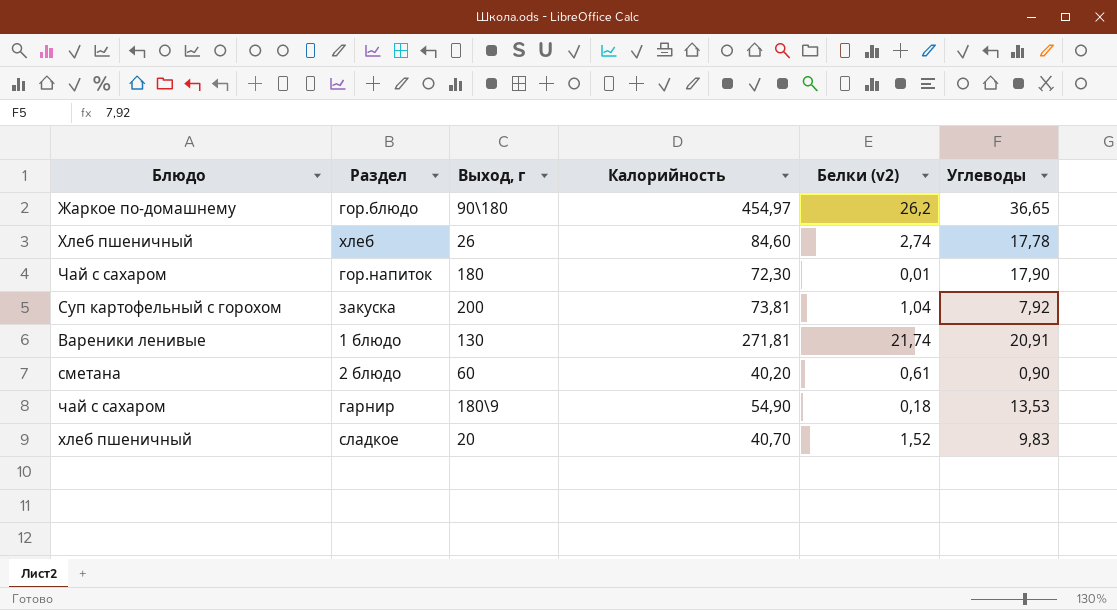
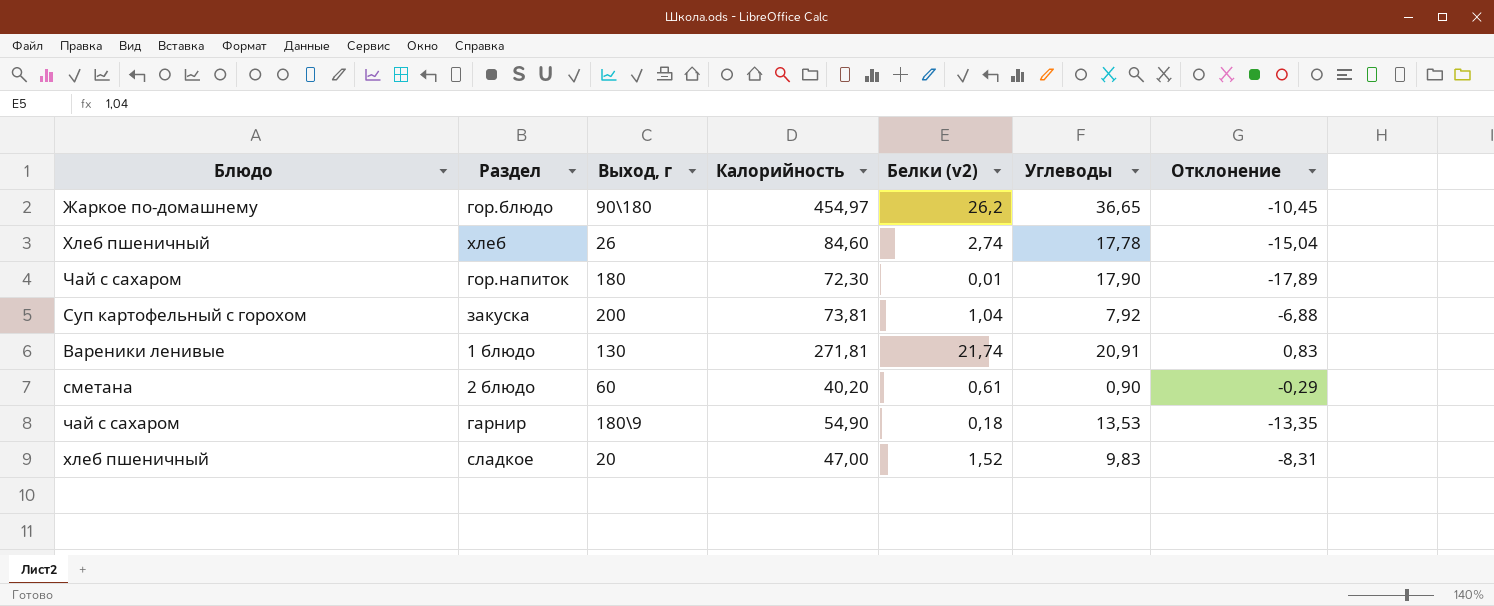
column Отклонение | formula: none -> [Белки (v2)] - [Углеводы]
хлеб пшеничный | Калорийность: 40,70 -> 47,00

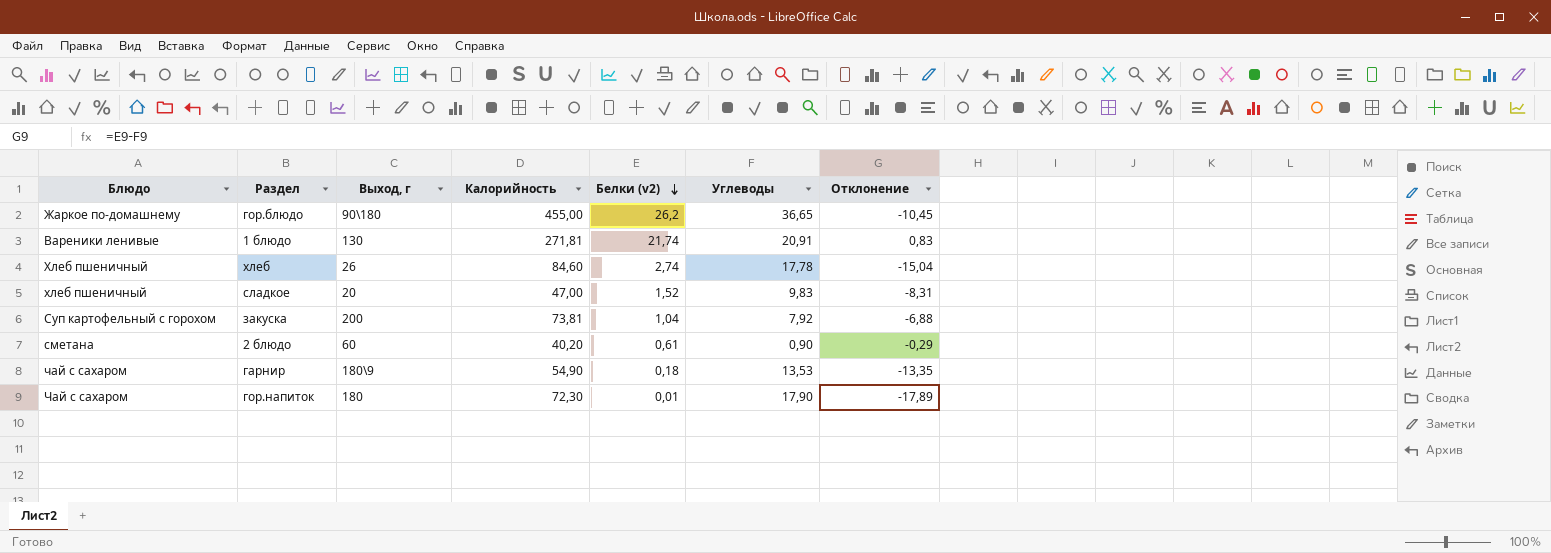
row order: none -> Белки (v2) descending
Жаркое по-домашнему | Калорийность: 454,97 -> 455,00

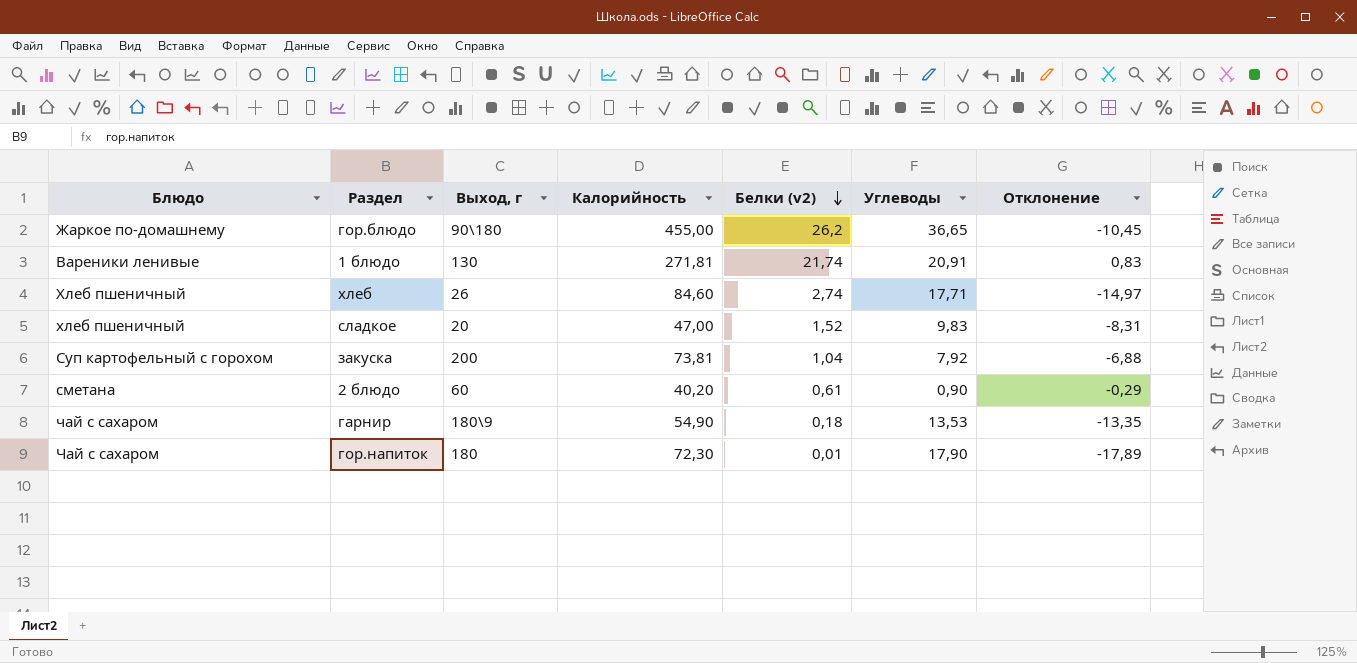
Хлеб пшеничный | Углеводы: 17,78 -> 17,71
Хлеб пшеничный | Отклонение: -15,04 -> -14,97

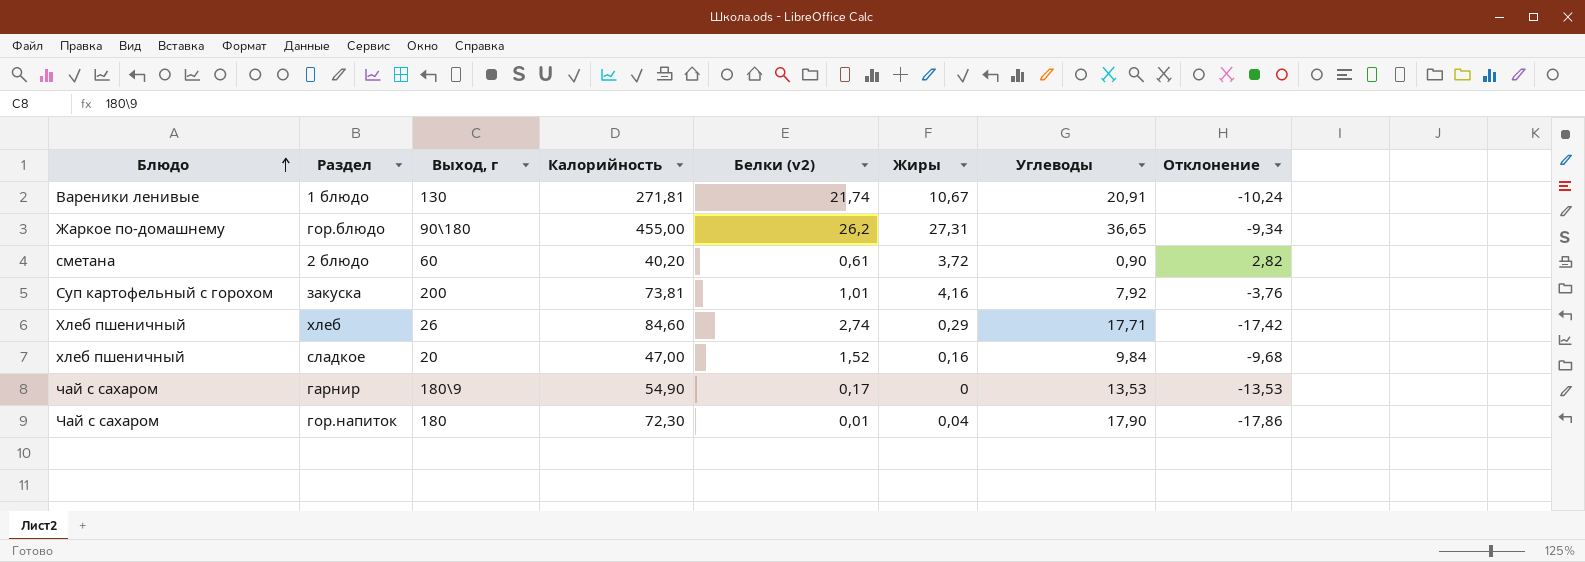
row order: Белки (v2) descending -> Блюдо ascending
column Жиры | position: none -> 6
column Отклонение | formula: [Белки (v2)] - [Углеводы] -> [Жиры] - [Углеводы]
Суп картофельный с горохом | Белки (v2): 1,04 -> 1,01
хлеб пшеничный | Углеводы: 9,83 -> 9,84
чай с сахаром | Белки (v2): 0,18 -> 0,17

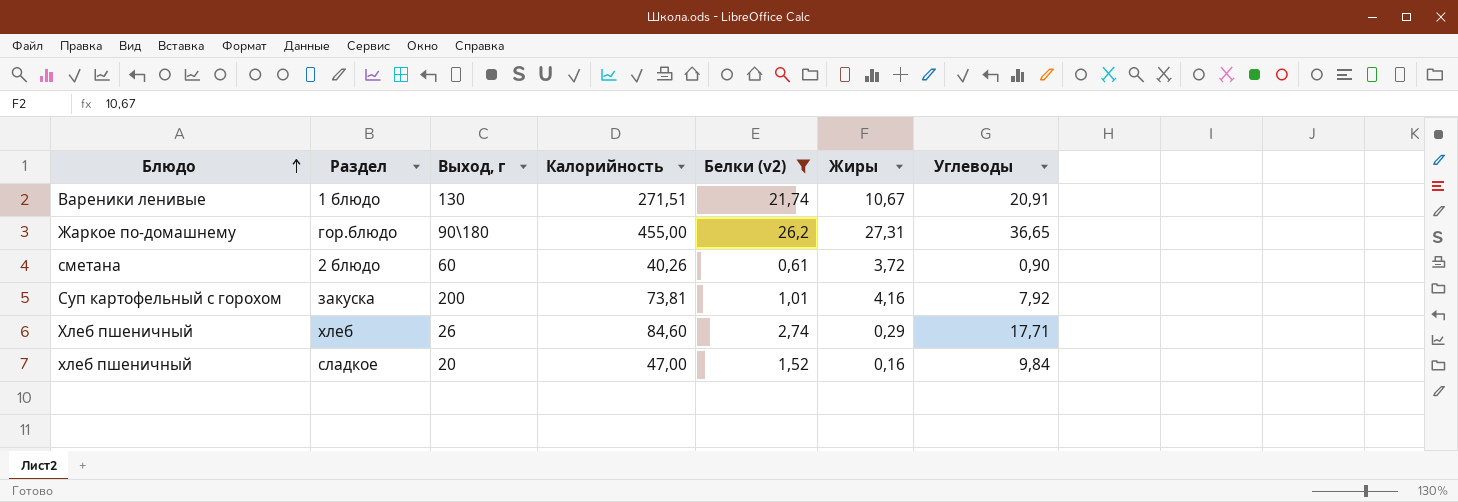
filter: none -> Белки (v2) >= 0,61
column Отклонение | formula: [Жиры] - [Углеводы] -> none
Вареники ленивые | Калорийность: 271,81 -> 271,51
сметана | Калорийность: 40,20 -> 40,26

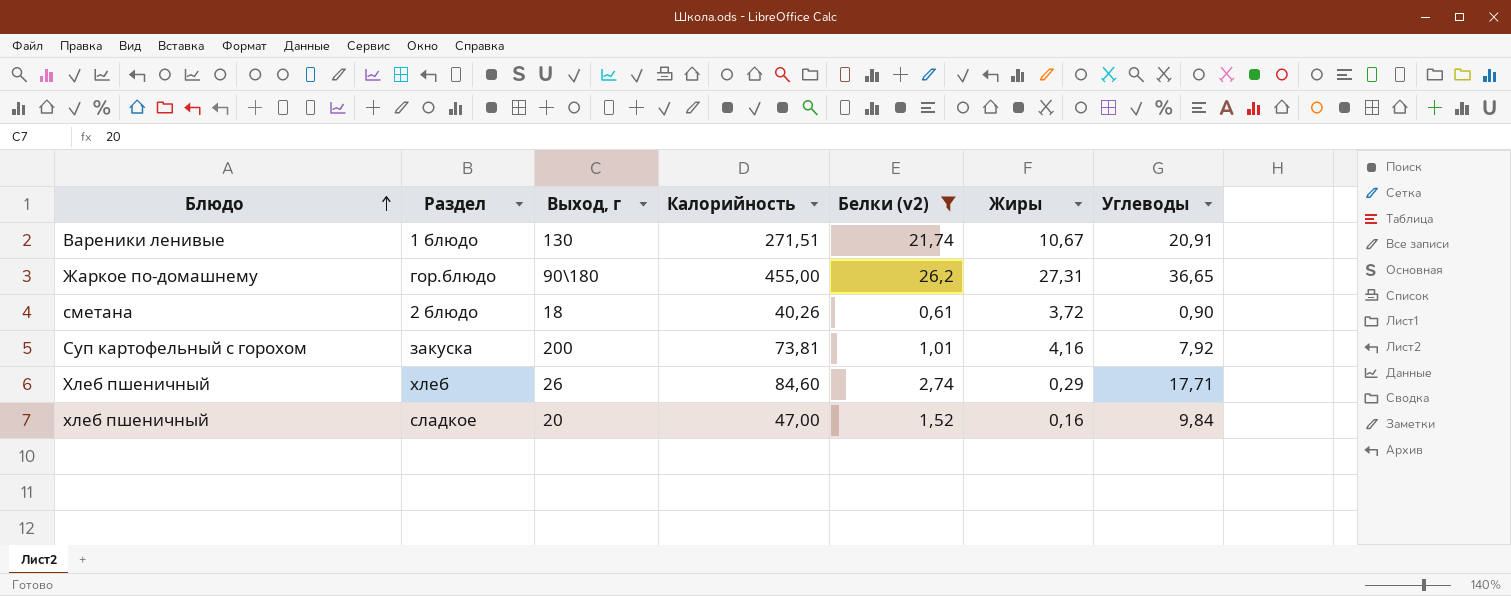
сметана | Выход, г: 60 -> 18

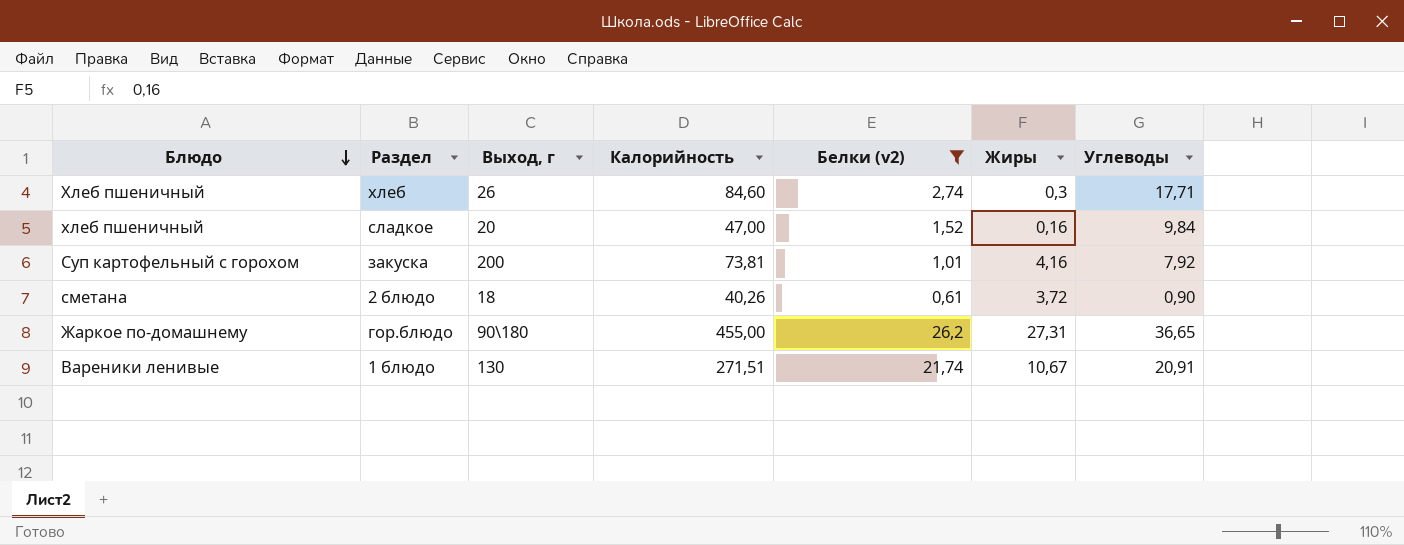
row order: Блюдо ascending -> Блюдо descending
Хлеб пшеничный | Жиры: 0,29 -> 0,3

